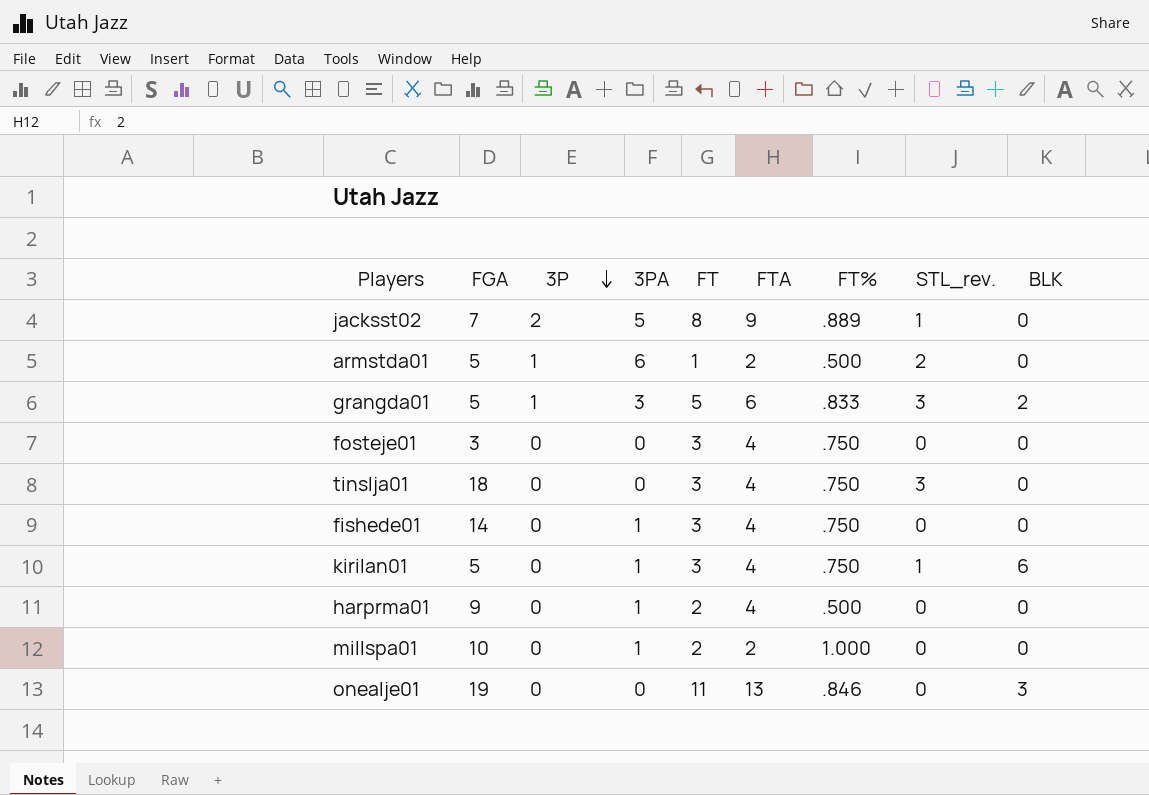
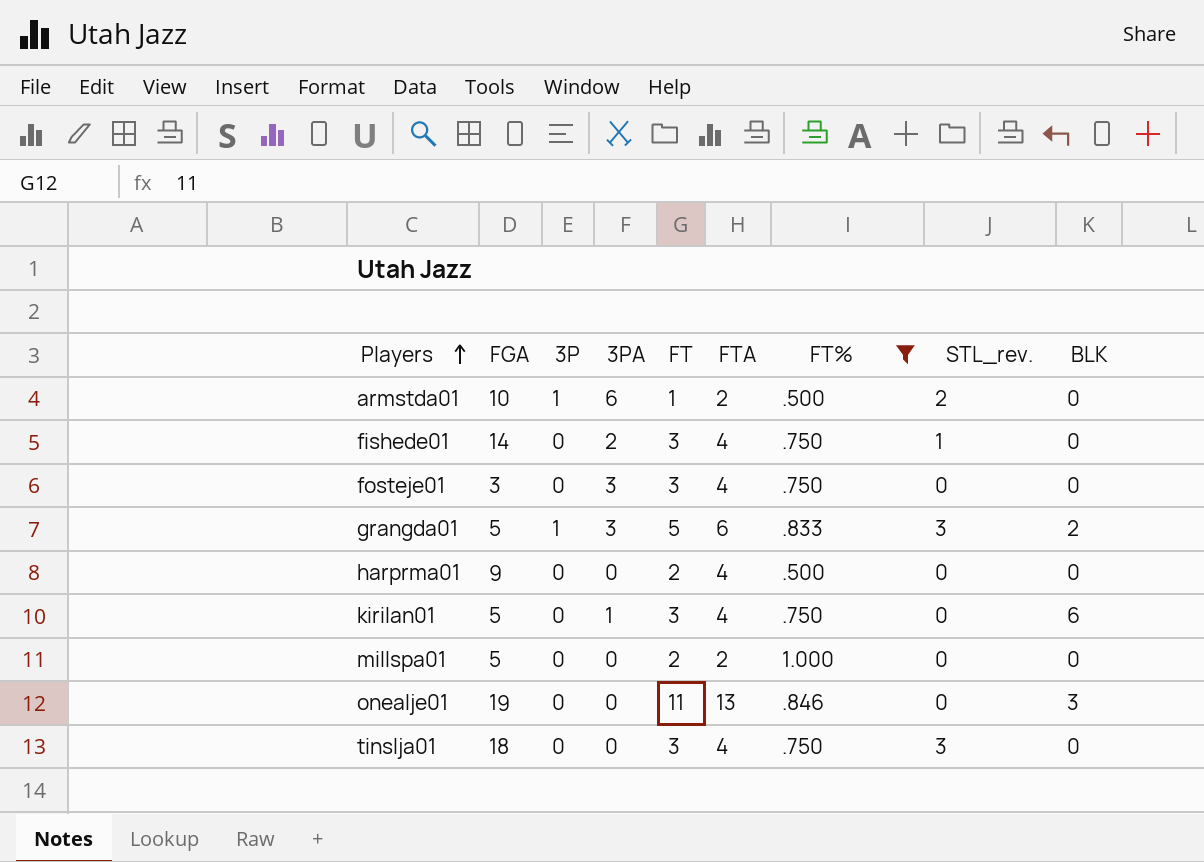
filter: none -> FT% != .889
row order: 3P descending -> Players ascending
armstda01 | FGA: 5 -> 10
fishede01 | 3PA: 1 -> 2
fishede01 | STL_rev.: 0 -> 1
fosteje01 | 3PA: 0 -> 3
harprma01 | 3PA: 1 -> 0
kirilan01 | STL_rev.: 1 -> 0
millspa01 | FGA: 10 -> 5
millspa01 | 3PA: 1 -> 0

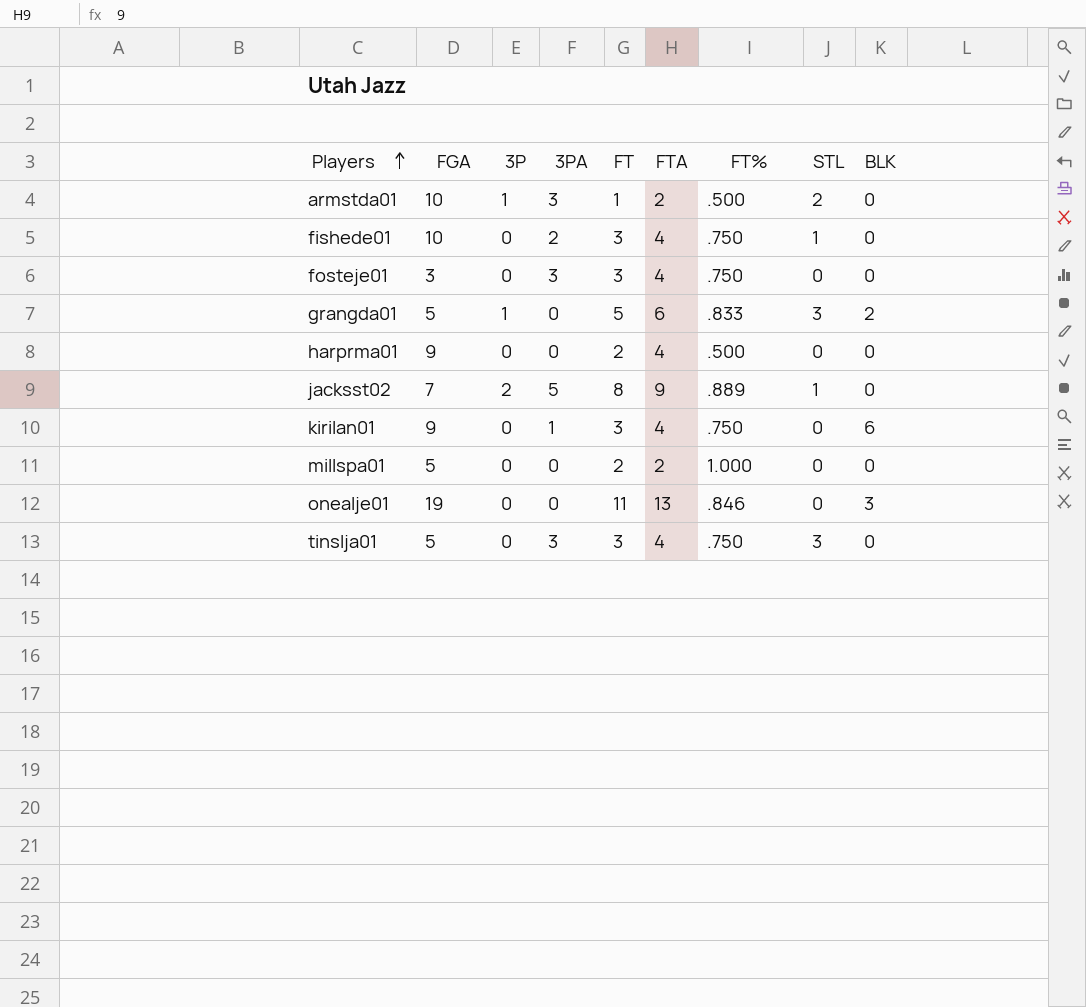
filter: FT% != .889 -> none
column name: STL_rev. -> STL
armstda01 | 3PA: 6 -> 3
fishede01 | FGA: 14 -> 10
grangda01 | 3PA: 3 -> 0
kirilan01 | FGA: 5 -> 9
tinslja01 | FGA: 18 -> 5
tinslja01 | 3PA: 0 -> 3

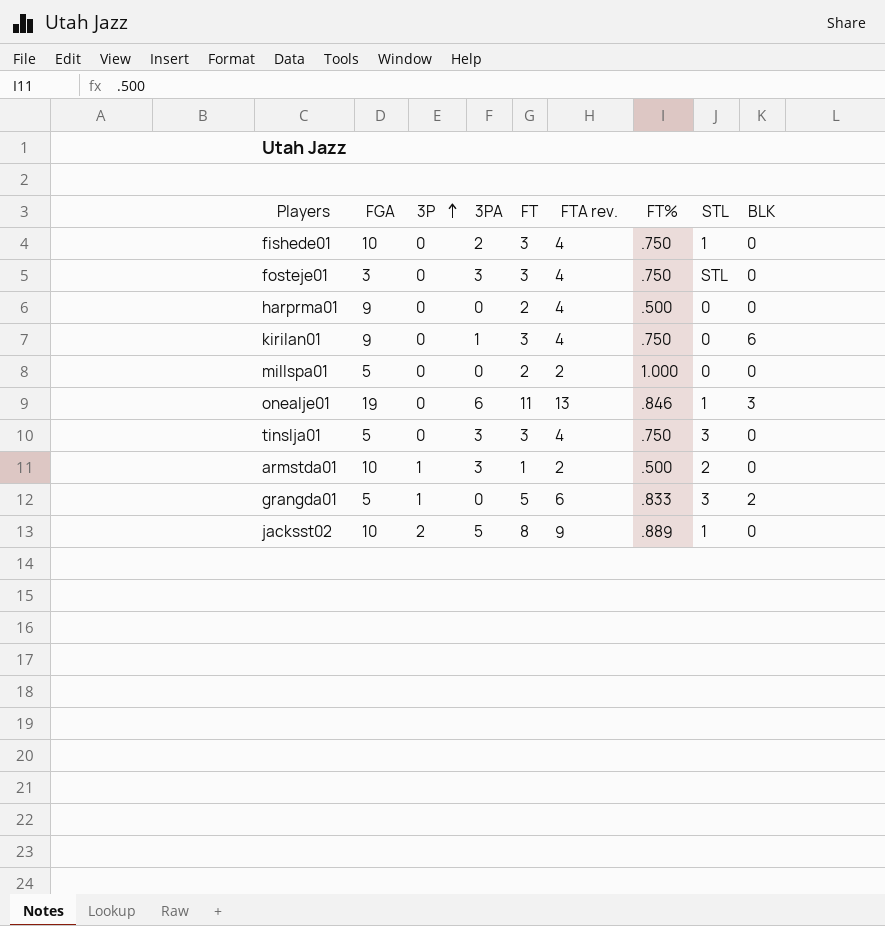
row order: Players ascending -> 3P ascending
column name: FTA -> FTA rev.
fosteje01 | STL: 0 -> STL
onealje01 | 3PA: 0 -> 6
onealje01 | STL: 0 -> 1
jacksst02 | FGA: 7 -> 10

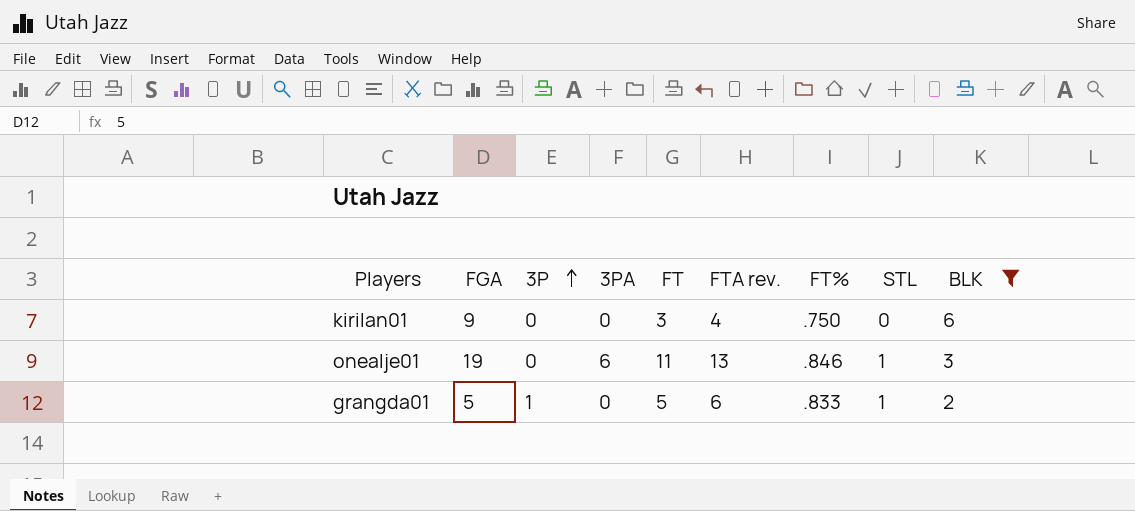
filter: none -> BLK != 0
kirilan01 | 3PA: 1 -> 0
grangda01 | STL: 3 -> 1

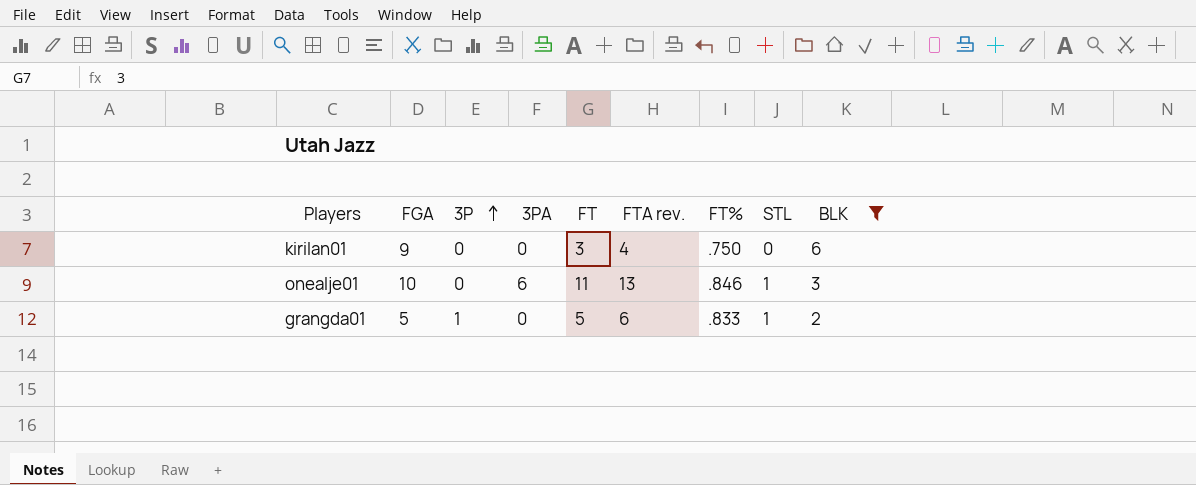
onealje01 | FGA: 19 -> 10

